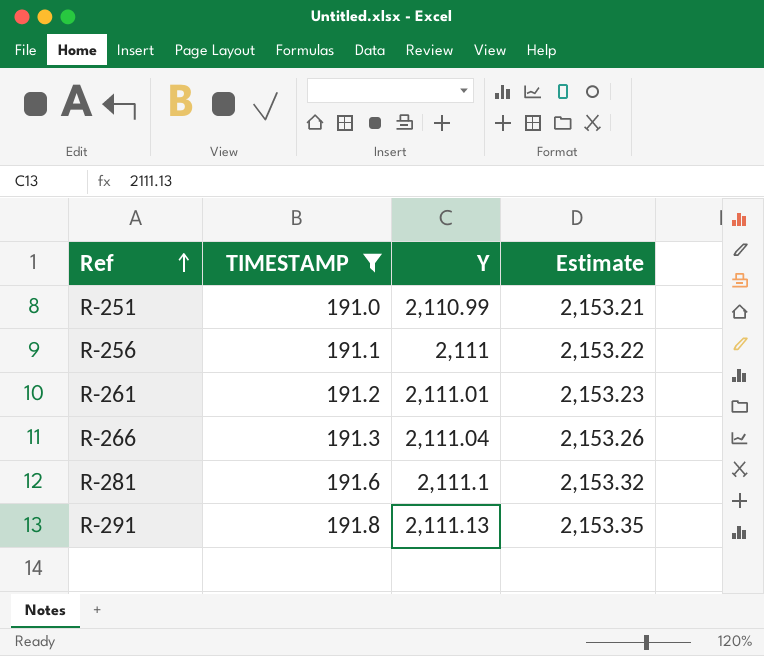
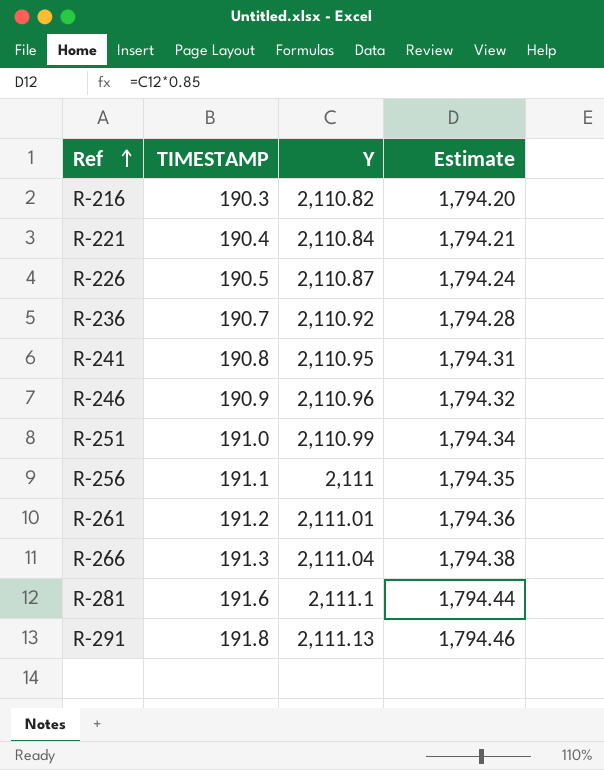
filter: TIMESTAMP >= 191.0 -> none
column Estimate | formula: [Y] * 1.02 -> [Y] * 0.85

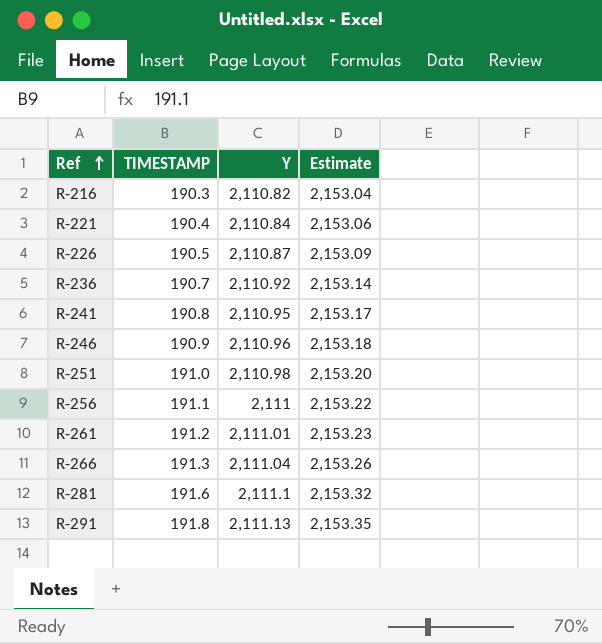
column Estimate | formula: [Y] * 0.85 -> [Y] * 1.02
R-251 | Y: 2,110.99 -> 2,110.98

